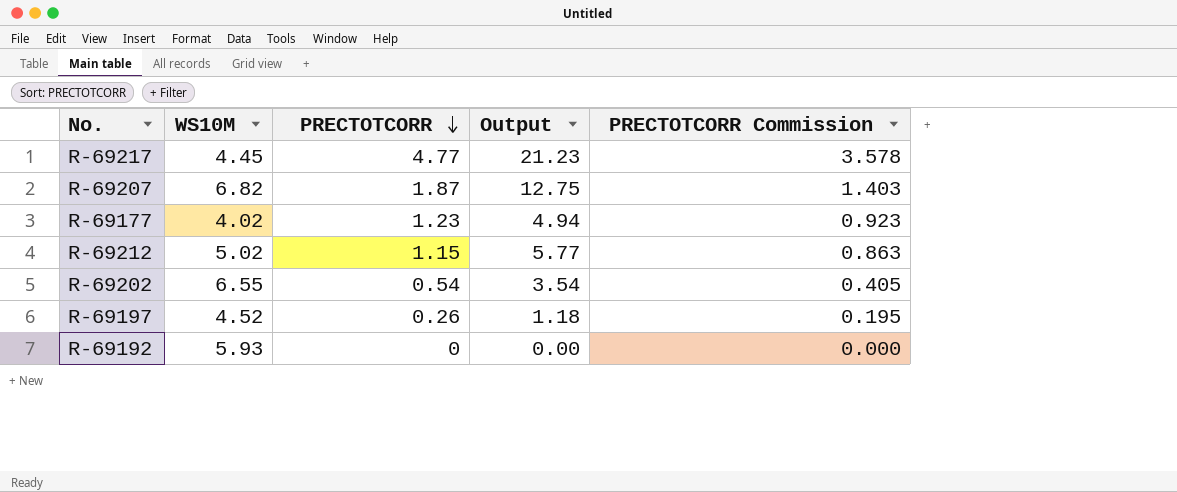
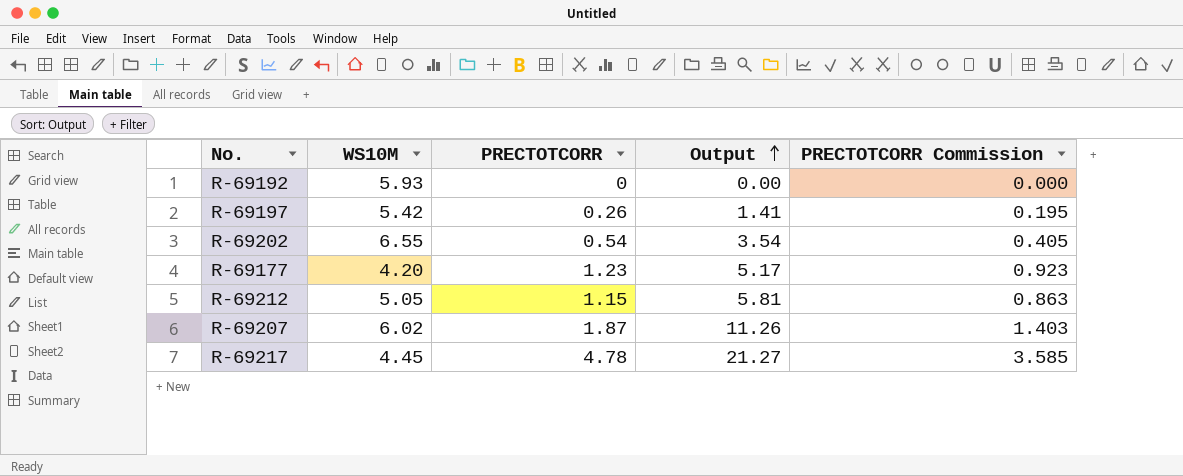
row order: PRECTOTCORR descending -> Output ascending
R-69197 | WS10M: 4.52 -> 5.42
R-69197 | Output: 1.18 -> 1.41
R-69177 | WS10M: 4.02 -> 4.20
R-69177 | Output: 4.94 -> 5.17
R-69212 | WS10M: 5.02 -> 5.05
R-69212 | Output: 5.77 -> 5.81
R-69207 | WS10M: 6.82 -> 6.02
R-69207 | Output: 12.75 -> 11.26
R-69217 | PRECTOTCORR: 4.77 -> 4.78
R-69217 | Output: 21.23 -> 21.27
R-69217 | PRECTOTCORR Commission: 3.578 -> 3.585

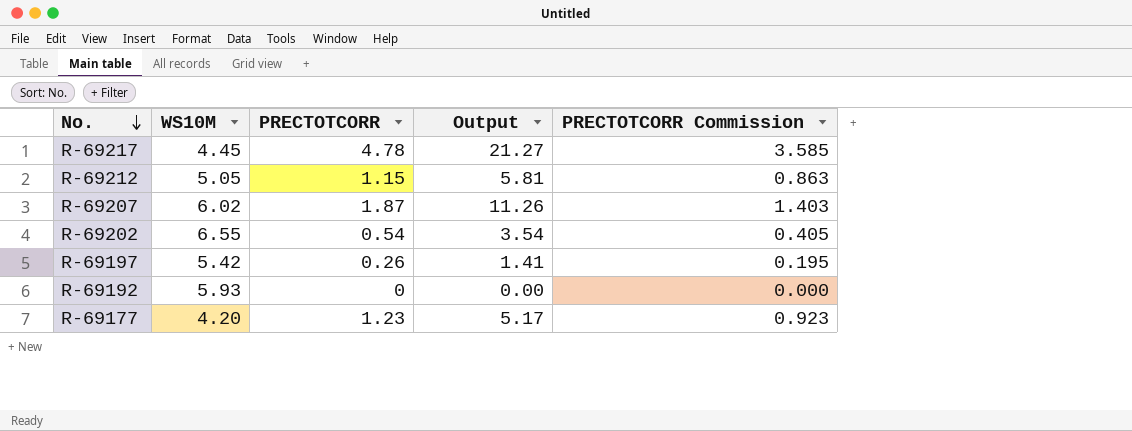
row order: Output ascending -> No. descending

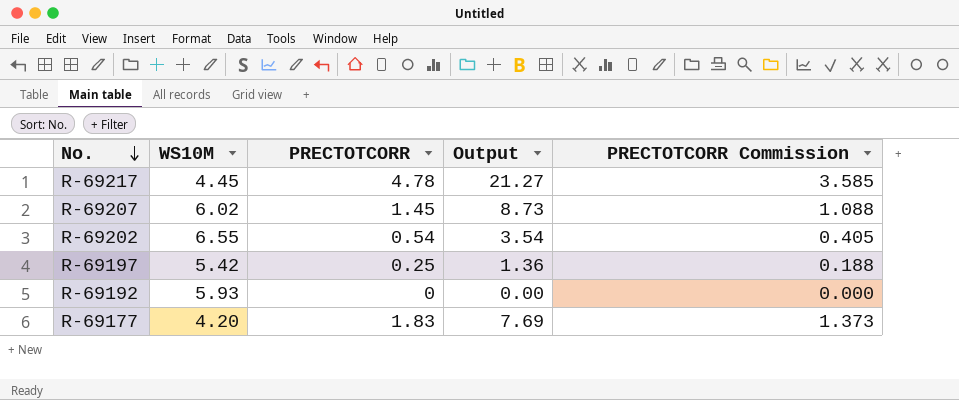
row R-69212: 5.05 | 1.15 | 5.81 | 0.863 -> none
R-69207 | PRECTOTCORR: 1.87 -> 1.45
R-69207 | Output: 11.26 -> 8.73
R-69207 | PRECTOTCORR Commission: 1.403 -> 1.088
R-69197 | PRECTOTCORR: 0.26 -> 0.25
R-69197 | Output: 1.41 -> 1.36
R-69197 | PRECTOTCORR Commission: 0.195 -> 0.188
R-69177 | PRECTOTCORR: 1.23 -> 1.83
R-69177 | Output: 5.17 -> 7.69
R-69177 | PRECTOTCORR Commission: 0.923 -> 1.373

